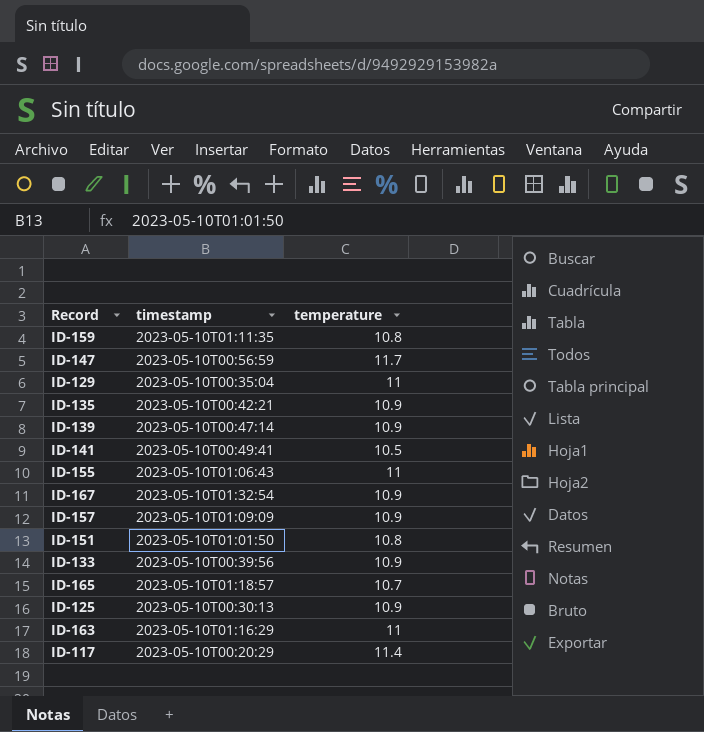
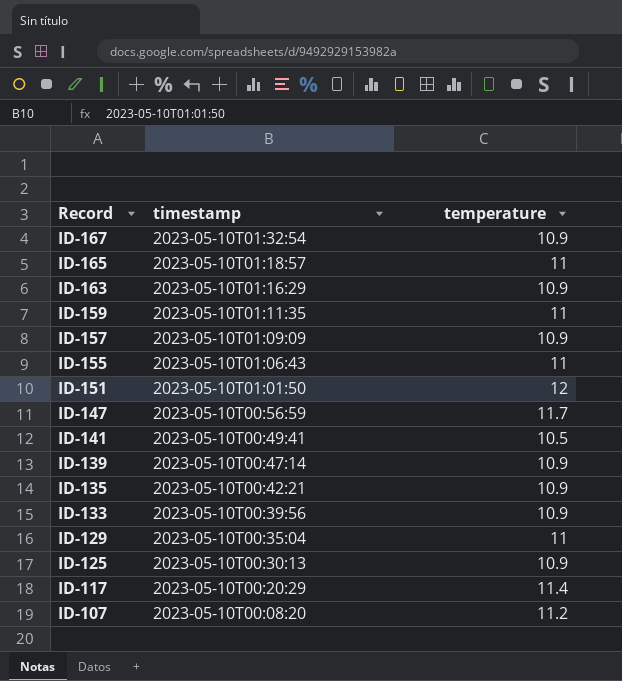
row order: none -> Record descending
ID-165 | temperature: 10.7 -> 11
ID-163 | temperature: 11 -> 10.9
ID-159 | temperature: 10.8 -> 11
ID-151 | temperature: 10.8 -> 12
row ID-107: none -> 2023-05-10T00:08:20 | 11.2

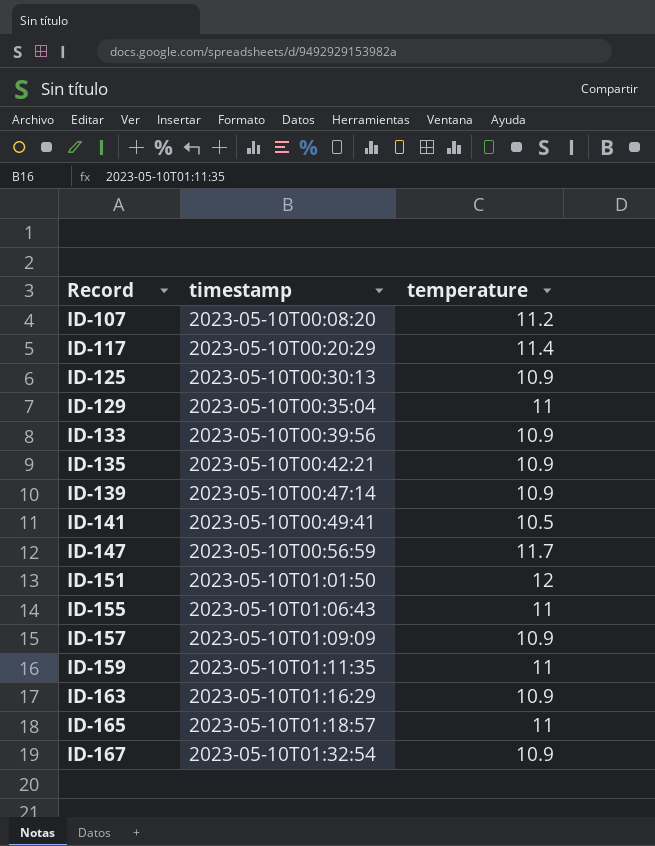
row order: Record descending -> Record ascending

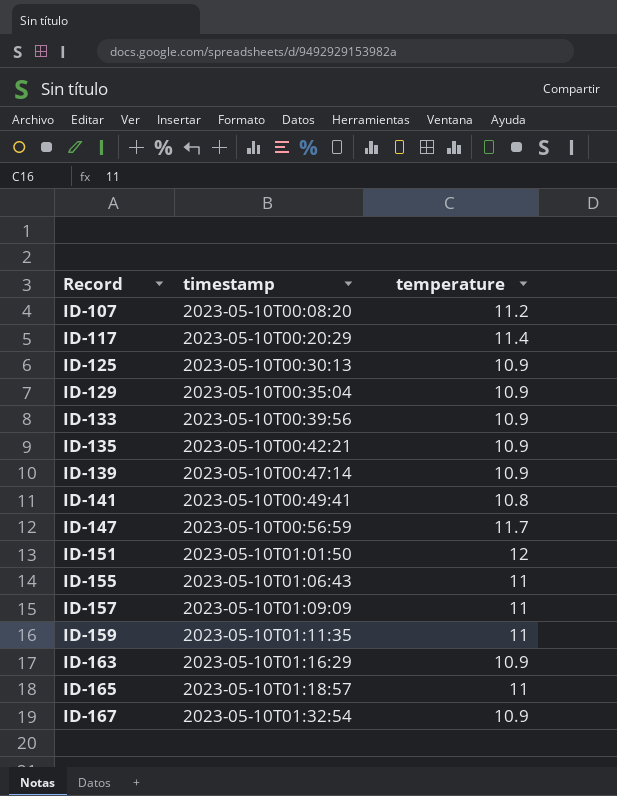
ID-129 | temperature: 11 -> 10.9
ID-141 | temperature: 10.5 -> 10.8
ID-157 | temperature: 10.9 -> 11

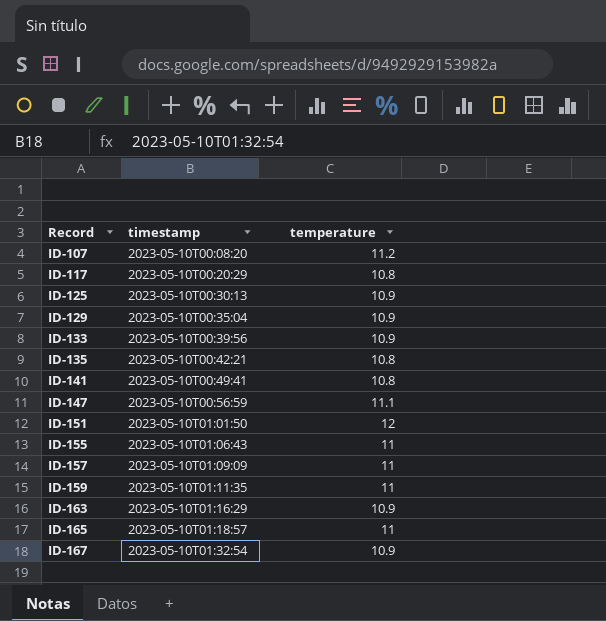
row ID-139: 2023-05-10T00:47:14 | 10.9 -> none
ID-117 | temperature: 11.4 -> 10.8
ID-135 | temperature: 10.9 -> 10.8
ID-147 | temperature: 11.7 -> 11.1

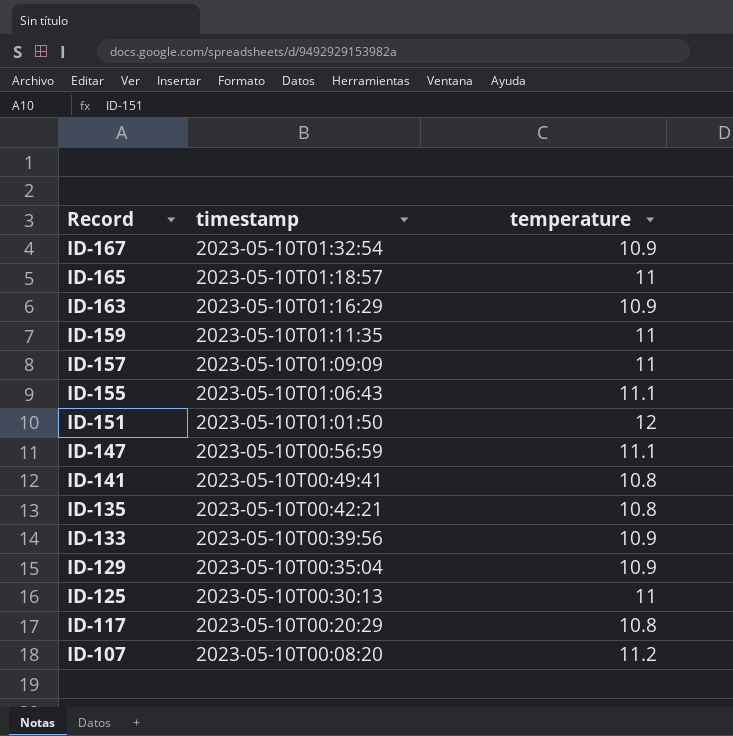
row order: Record ascending -> Record descending
ID-155 | temperature: 11 -> 11.1
ID-125 | temperature: 10.9 -> 11

